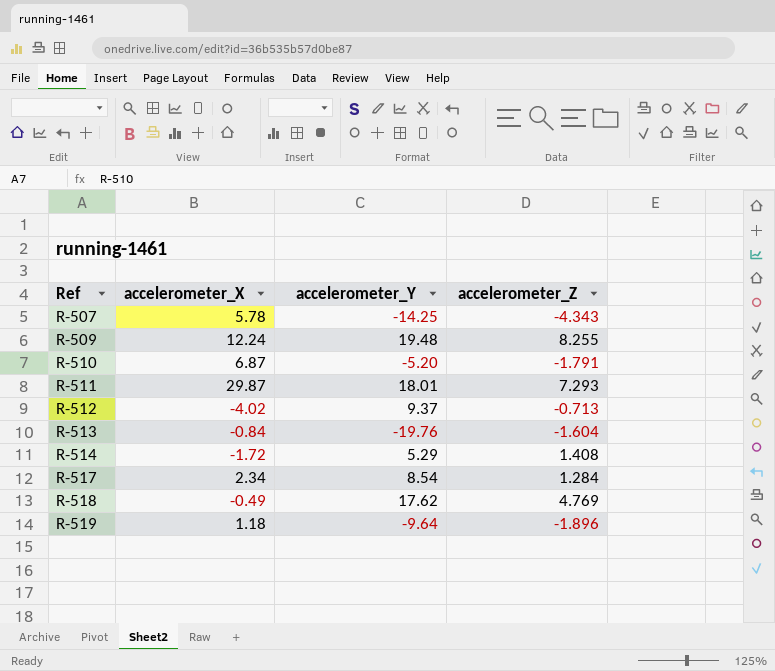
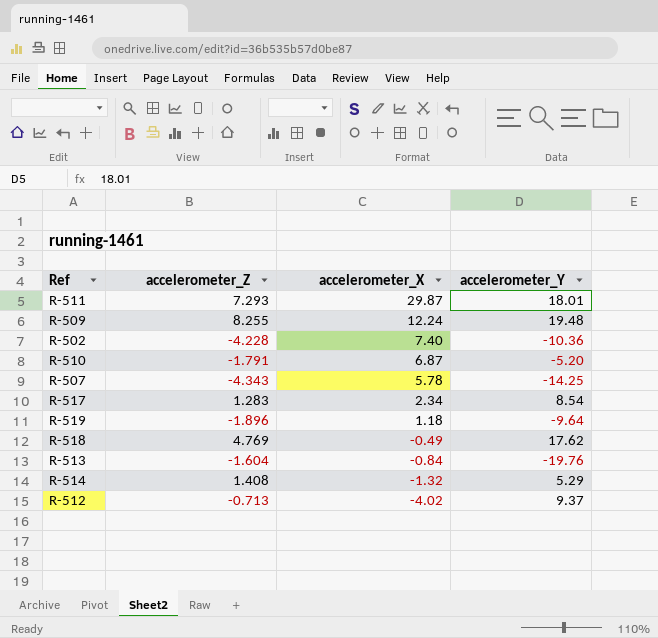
row order: Ref ascending -> accelerometer_X descending
column accelerometer_Z | position: 4 -> 2
row R-502: none -> -4.228 | 7.40 | -10.36
R-517 | accelerometer_Z: 1.284 -> 1.283
R-514 | accelerometer_X: -1.72 -> -1.32

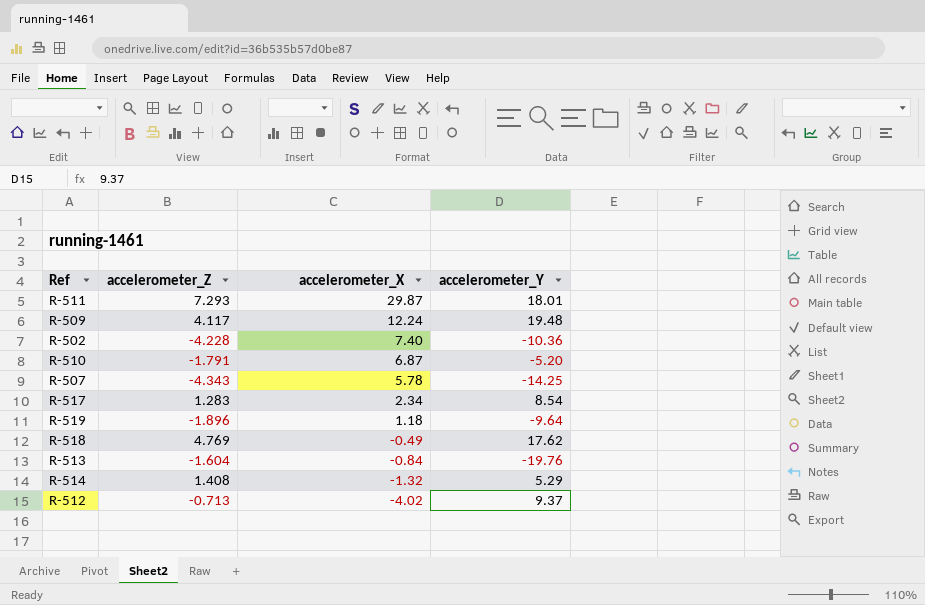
R-509 | accelerometer_Z: 8.255 -> 4.117

